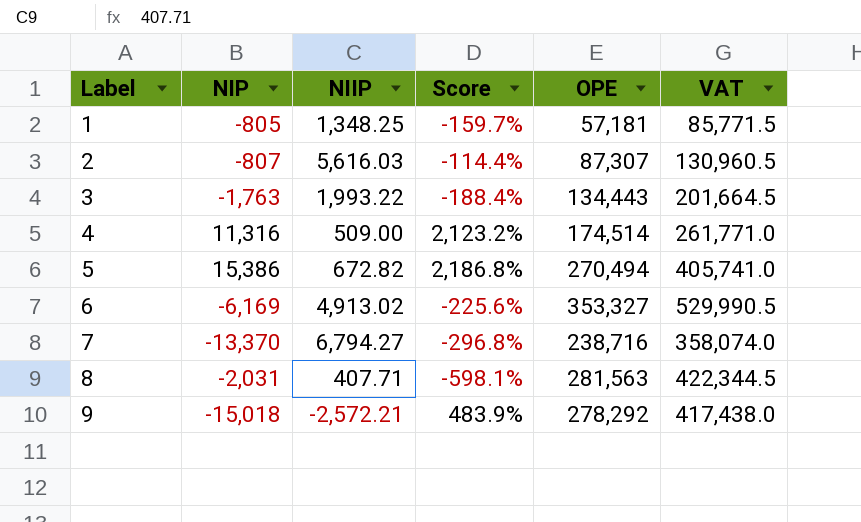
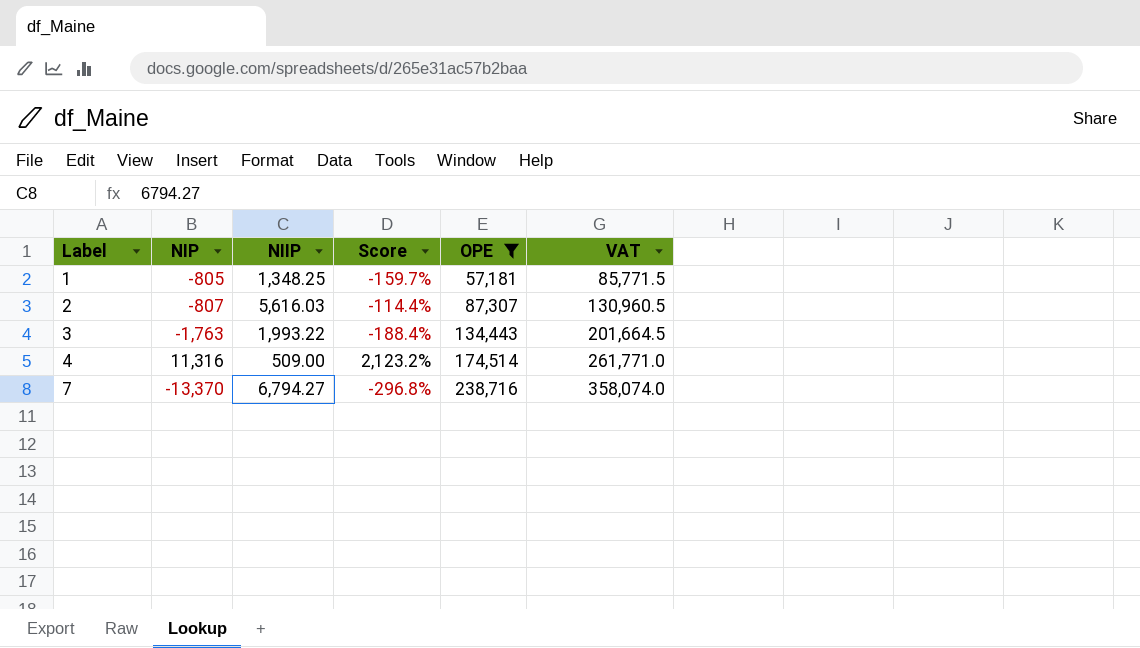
filter: none -> OPE <= 238,716

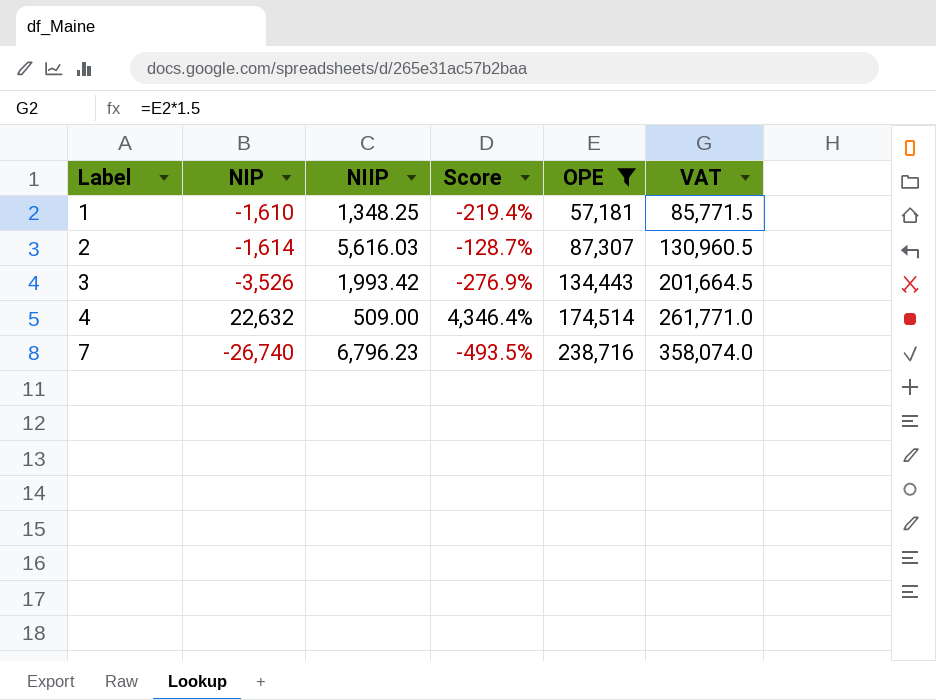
1 | NIP: -805 -> -1,610
1 | Score: -159.7% -> -219.4%
2 | NIP: -807 -> -1,614
2 | Score: -114.4% -> -128.7%
3 | NIP: -1,763 -> -3,526
3 | NIIP: 1,993.22 -> 1,993.42
3 | Score: -188.4% -> -276.9%
4 | NIP: 11,316 -> 22,632
4 | Score: 2,123.2% -> 4,346.4%
7 | NIP: -13,370 -> -26,740
7 | NIIP: 6,794.27 -> 6,796.23
7 | Score: -296.8% -> -493.5%

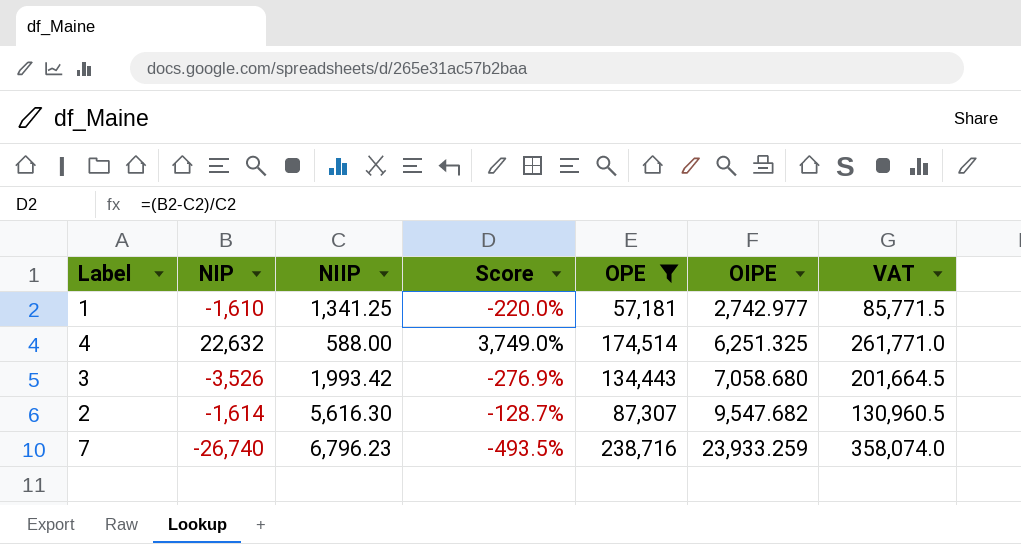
row order: Label ascending -> OIPE ascending
column OIPE | position: none -> 6
1 | NIIP: 1,348.25 -> 1,341.25
1 | Score: -219.4% -> -220.0%
4 | NIIP: 509.00 -> 588.00
4 | Score: 4,346.4% -> 3,749.0%
2 | NIIP: 5,616.03 -> 5,616.30

